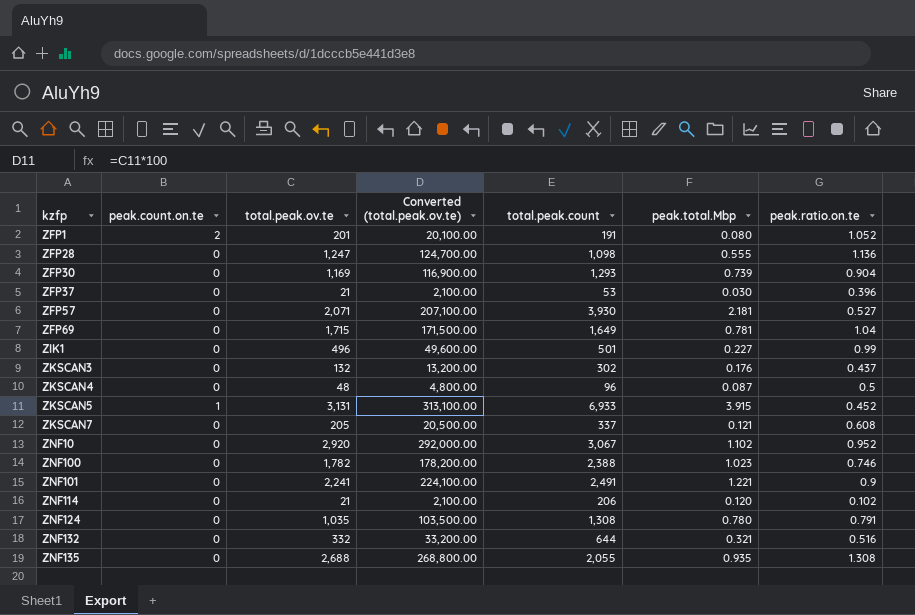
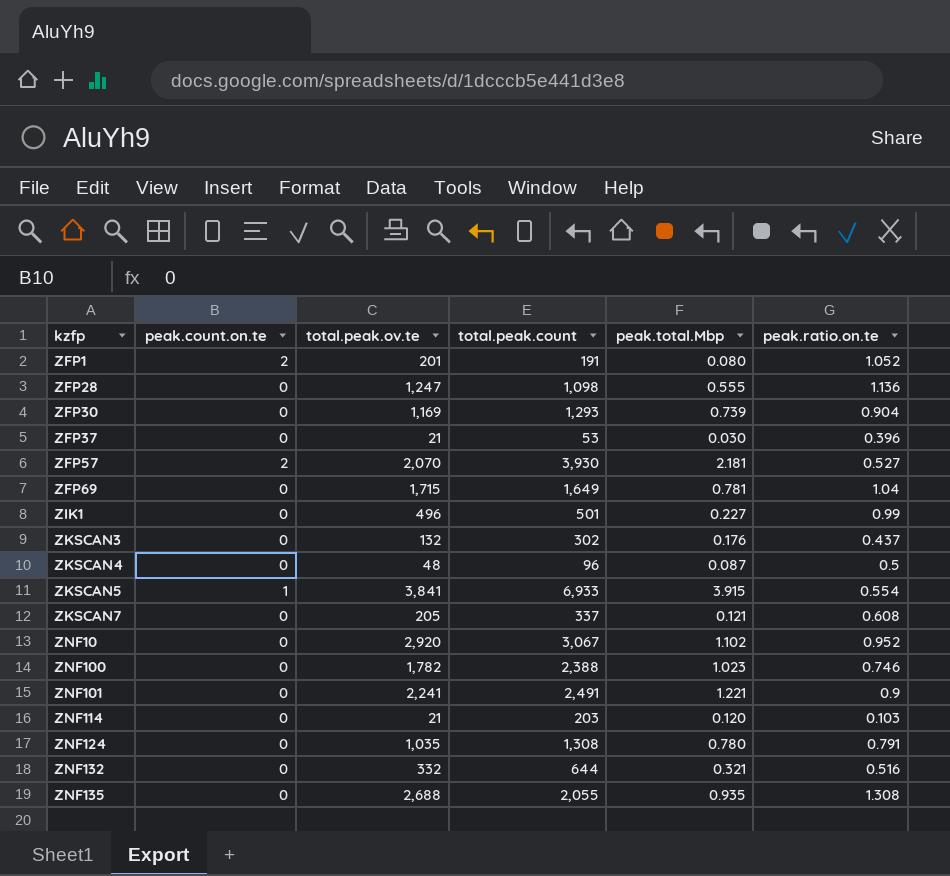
column Converted (total.peak.ov.te) | formula: [total.peak.ov.te] * 100 -> none
ZFP57 | peak.count.on.te: 0 -> 2
ZFP57 | total.peak.ov.te: 2,071 -> 2,070
ZKSCAN5 | total.peak.ov.te: 3,131 -> 3,841
ZKSCAN5 | peak.ratio.on.te: 0.452 -> 0.554
ZNF114 | total.peak.count: 206 -> 203
ZNF114 | peak.ratio.on.te: 0.102 -> 0.103

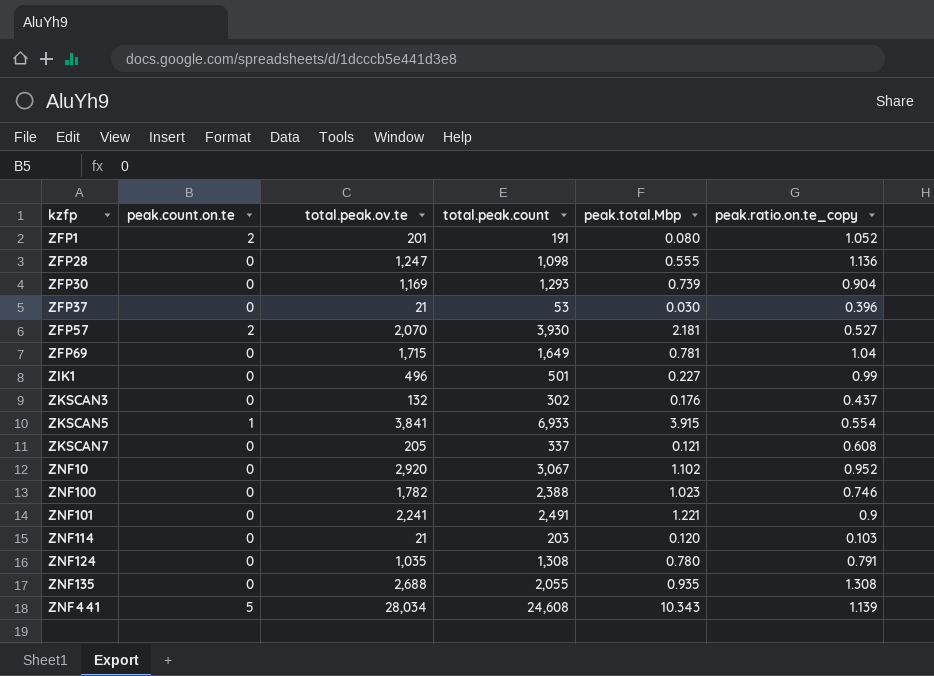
column name: peak.ratio.on.te -> peak.ratio.on.te_copy
row ZKSCAN4: 0 | 48 | 96 | 0.087 | 0.5 -> none
row ZNF132: 0 | 332 | 644 | 0.321 | 0.516 -> none
row ZNF441: none -> 5 | 28,034 | 24,608 | 10.343 | 1.139

